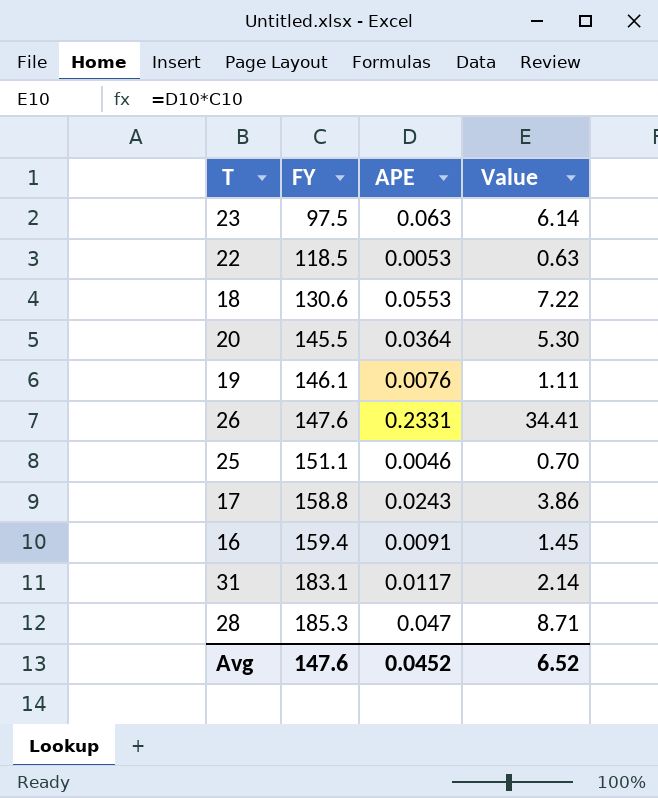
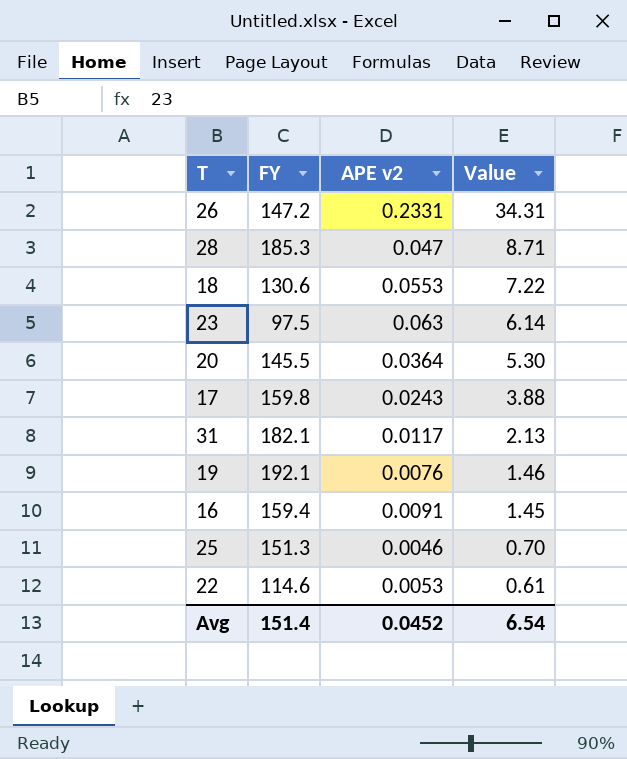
row order: FY ascending -> Value descending
column name: APE -> APE v2
26 | FY: 147.6 -> 147.2
26 | Value: 34.41 -> 34.31
17 | FY: 158.8 -> 159.8
17 | Value: 3.86 -> 3.88
31 | FY: 183.1 -> 182.1
31 | Value: 2.14 -> 2.13
19 | FY: 146.1 -> 192.1
19 | Value: 1.11 -> 1.46
25 | FY: 151.1 -> 151.3
22 | FY: 118.5 -> 114.6
22 | Value: 0.63 -> 0.61
Avg | FY: 147.6 -> 151.4
Avg | Value: 6.52 -> 6.54

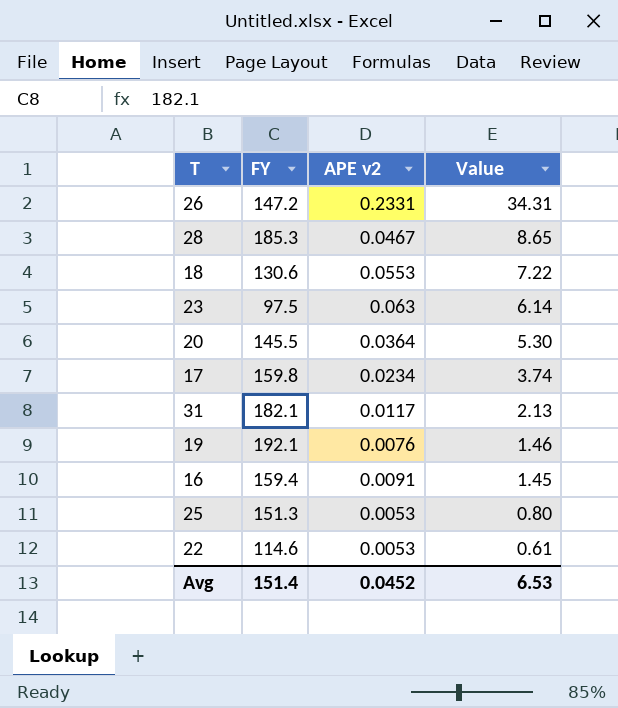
28 | APE v2: 0.047 -> 0.0467
28 | Value: 8.71 -> 8.65
17 | APE v2: 0.0243 -> 0.0234
17 | Value: 3.88 -> 3.74
25 | APE v2: 0.0046 -> 0.0053
25 | Value: 0.70 -> 0.80
Avg | Value: 6.54 -> 6.53

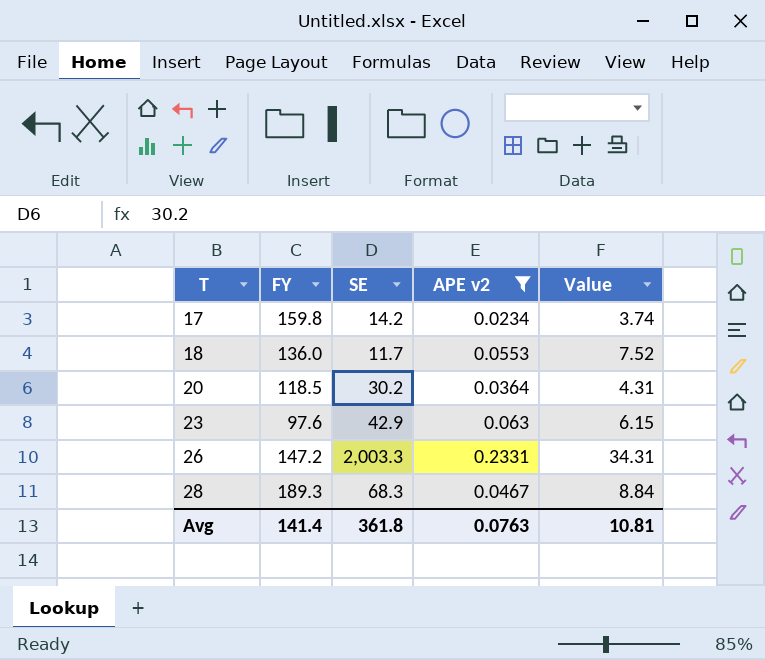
filter: none -> APE v2 >= 0.0234
row order: Value descending -> T ascending
column SE | position: none -> 3
18 | FY: 130.6 -> 136.0
18 | Value: 7.22 -> 7.52
20 | FY: 145.5 -> 118.5
20 | Value: 5.30 -> 4.31
23 | FY: 97.5 -> 97.6
23 | Value: 6.14 -> 6.15
28 | FY: 185.3 -> 189.3
28 | Value: 8.65 -> 8.84
Avg | FY: 151.4 -> 141.4
Avg | APE v2: 0.0452 -> 0.0763
Avg | Value: 6.53 -> 10.81

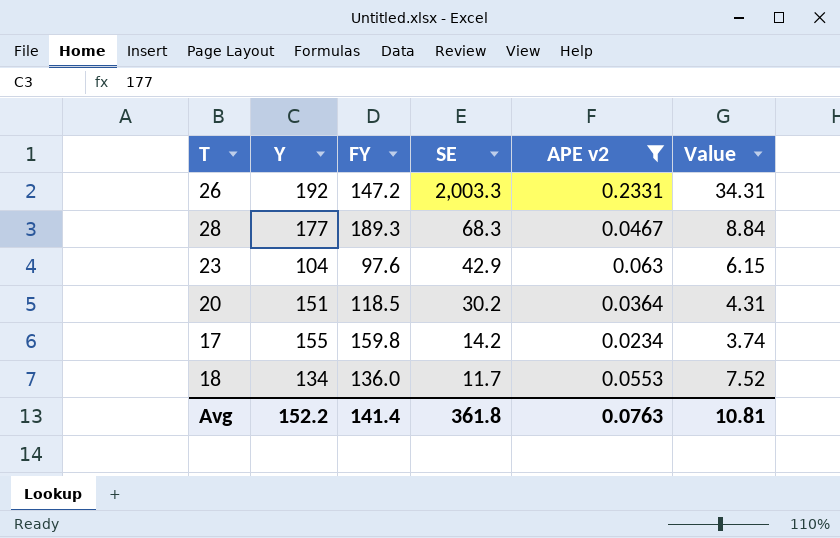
row order: T ascending -> SE descending
column Y | position: none -> 2

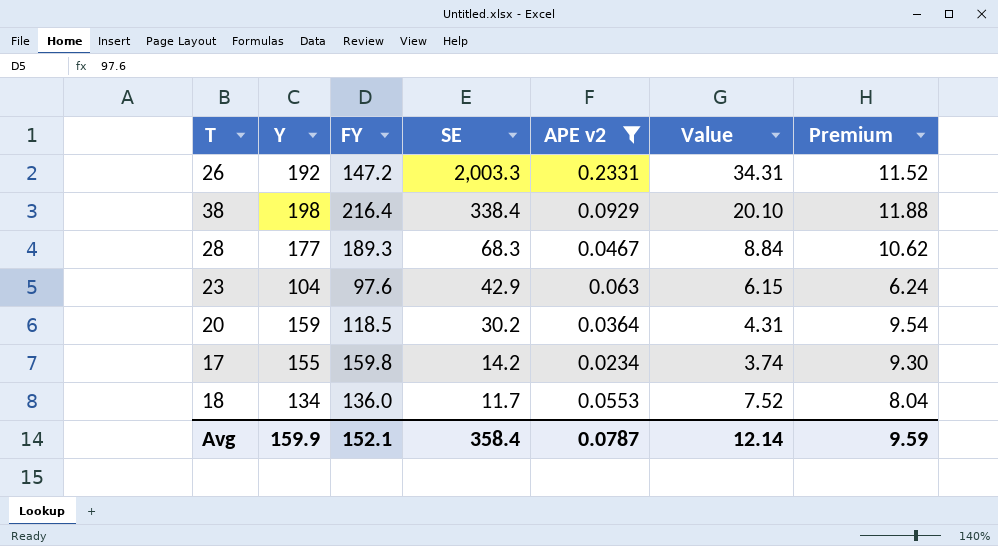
column Premium | formula: none -> [Y] * 0.06
row 38: none -> 198 | 216.4 | 338.4 | 0.0929 | 20.10 | 11.88
20 | Y: 151 -> 159
Avg | Y: 152.2 -> 159.9
Avg | FY: 141.4 -> 152.1
Avg | SE: 361.8 -> 358.4
Avg | APE v2: 0.0763 -> 0.0787
Avg | Value: 10.81 -> 12.14

